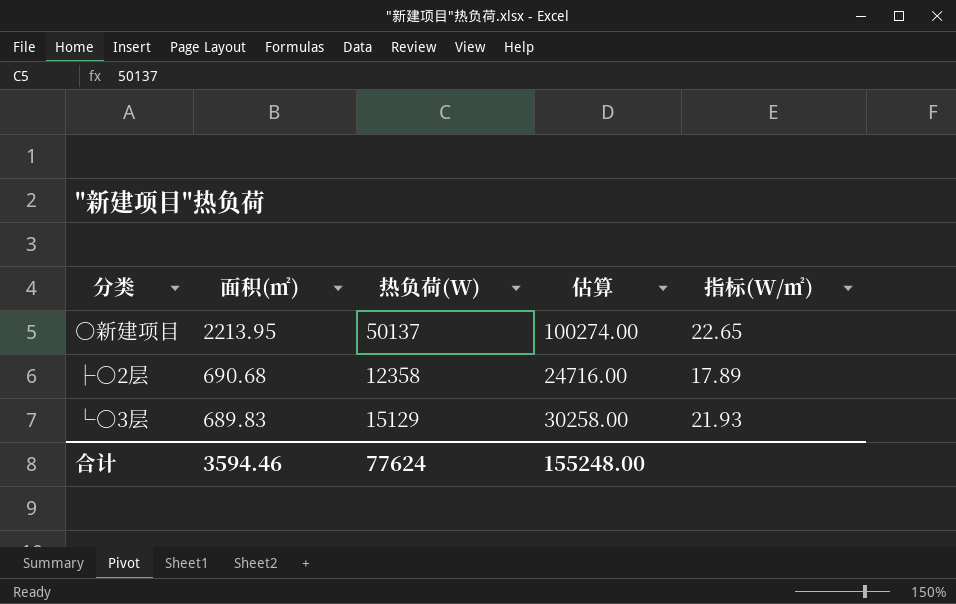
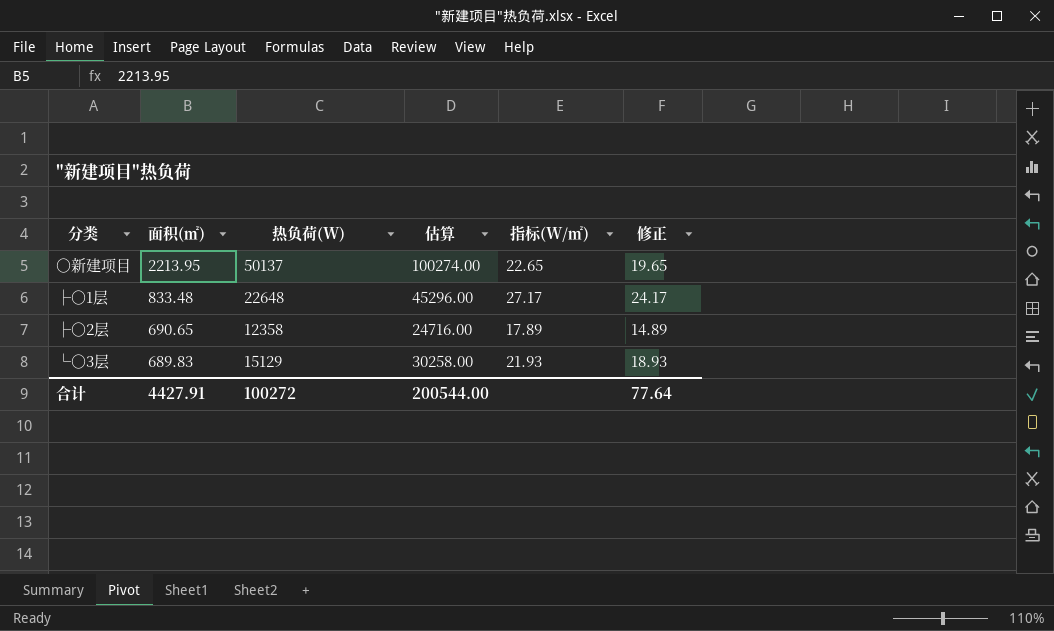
column 修正 | formula: none -> [指标(W/㎡)] - 3
row ├○1层: none -> 833.48 | 22648 | 45296.00 | 27.17 | 24.17
├○2层 | 面积(㎡): 690.68 -> 690.65
合计 | 面积(㎡): 3594.46 -> 4427.91
合计 | 热负荷(W): 77624 -> 100272
合计 | 估算: 155248.00 -> 200544.00

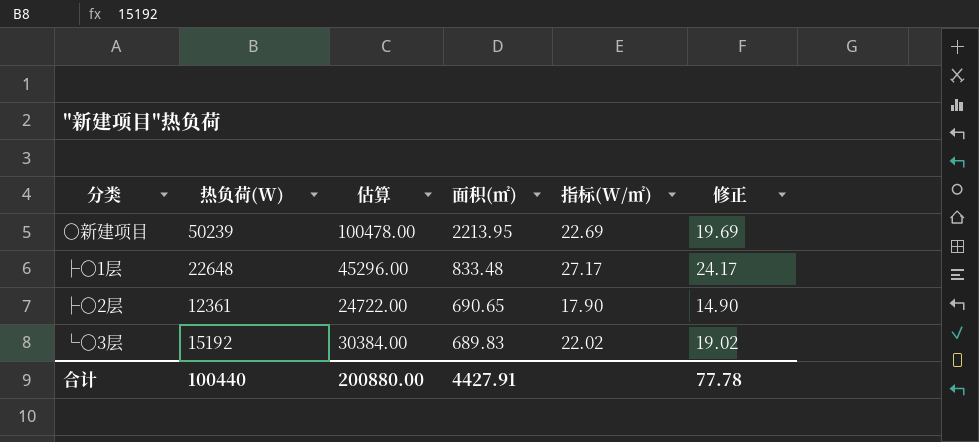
column 面积(㎡) | position: 2 -> 4
○新建项目 | 热负荷(W): 50137 -> 50239
○新建项目 | 估算: 100274.00 -> 100478.00
○新建项目 | 指标(W/㎡): 22.65 -> 22.69
○新建项目 | 修正: 19.65 -> 19.69
├○2层 | 热负荷(W): 12358 -> 12361
├○2层 | 估算: 24716.00 -> 24722.00
├○2层 | 指标(W/㎡): 17.89 -> 17.90
├○2层 | 修正: 14.89 -> 14.90
└○3层 | 热负荷(W): 15129 -> 15192
└○3层 | 估算: 30258.00 -> 30384.00
└○3层 | 指标(W/㎡): 21.93 -> 22.02
└○3层 | 修正: 18.93 -> 19.02
合计 | 热负荷(W): 100272 -> 100440
合计 | 估算: 200544.00 -> 200880.00
合计 | 修正: 77.64 -> 77.78

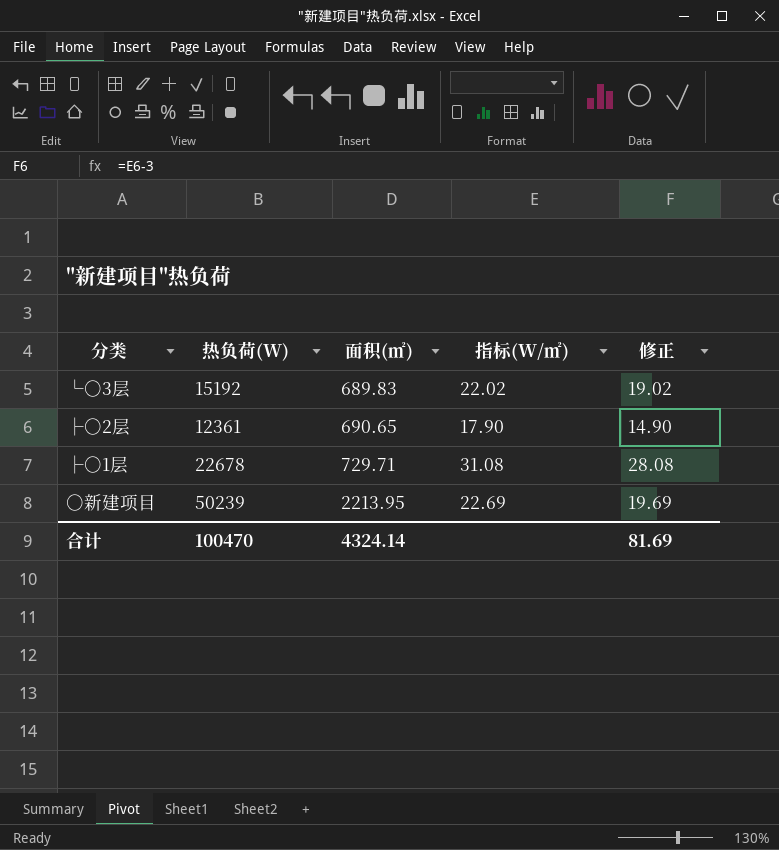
row order: 面积(㎡) descending -> 面积(㎡) ascending
column 估算 | formula: [热负荷(W)] * 2 -> none
├○1层 | 热负荷(W): 22648 -> 22678
├○1层 | 面积(㎡): 833.48 -> 729.71
├○1层 | 指标(W/㎡): 27.17 -> 31.08
├○1层 | 修正: 24.17 -> 28.08
合计 | 热负荷(W): 100440 -> 100470
合计 | 面积(㎡): 4427.91 -> 4324.14
合计 | 修正: 77.78 -> 81.69

